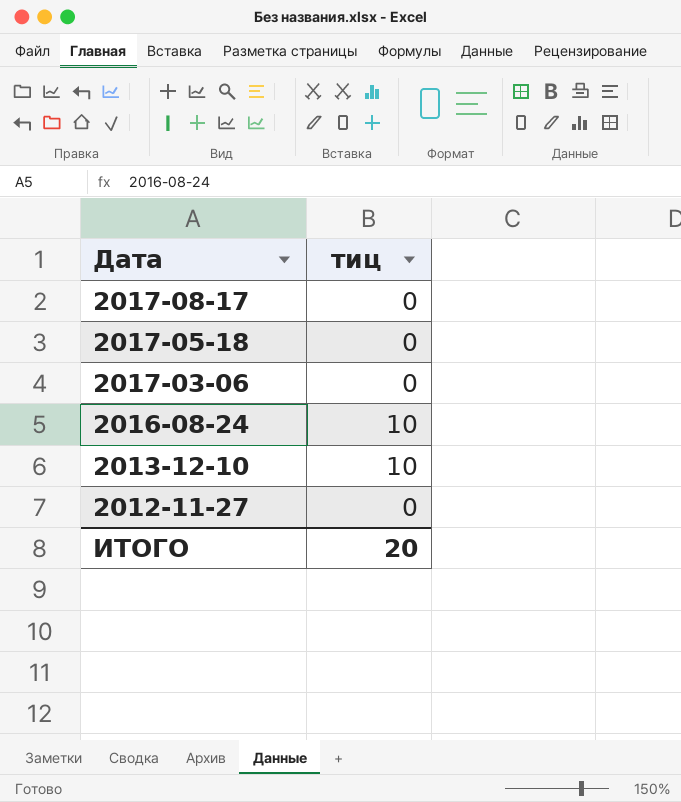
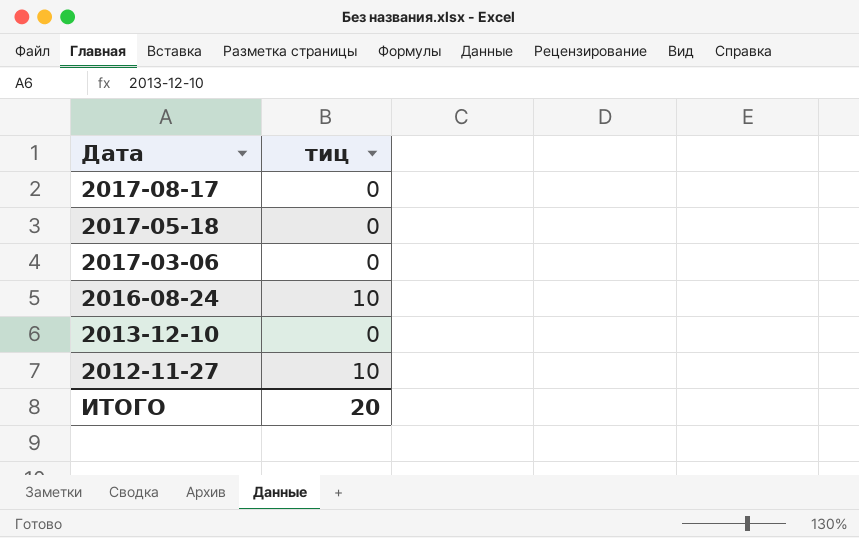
2013-12-10 | тиц: 10 -> 0
2012-11-27 | тиц: 0 -> 10

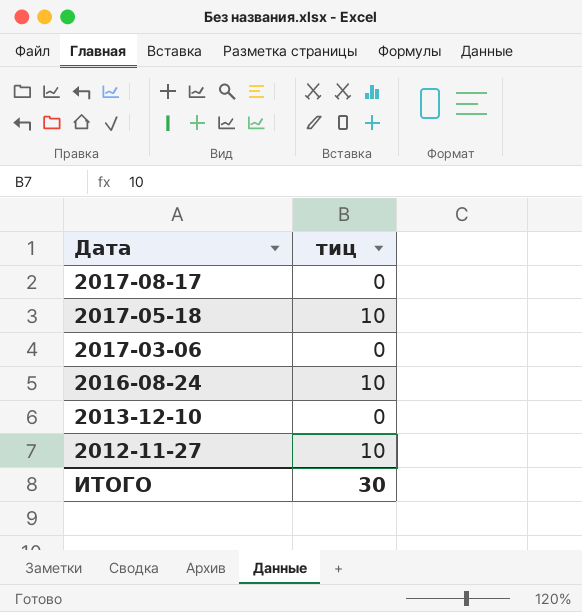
2017-05-18 | тиц: 0 -> 10
ИТОГО | тиц: 20 -> 30

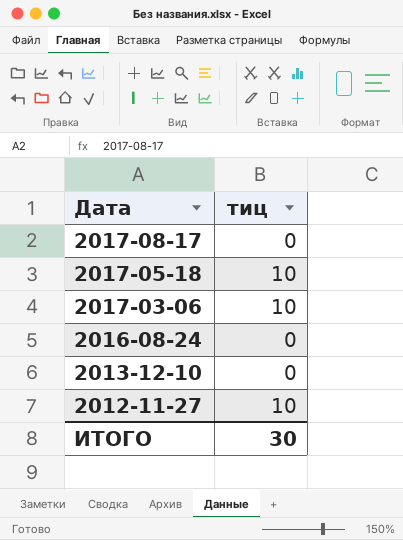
2017-03-06 | тиц: 0 -> 10
2016-08-24 | тиц: 10 -> 0

